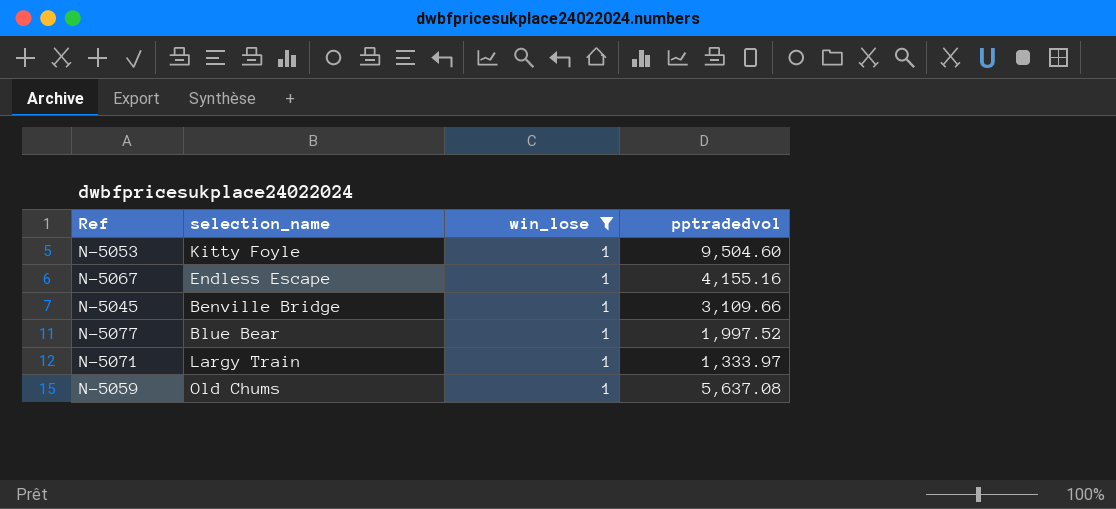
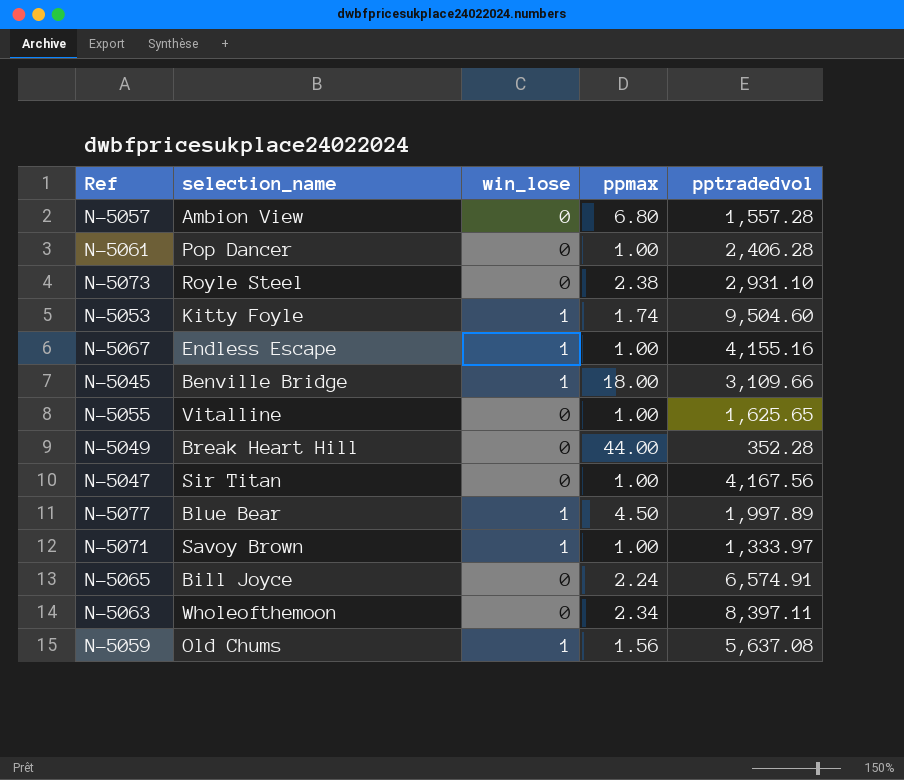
filter: win_lose = 1 -> none
column ppmax | position: none -> 4
N-5077 | pptradedvol: 1,997.52 -> 1,997.89
N-5071 | selection_name: Largy Train -> Savoy Brown

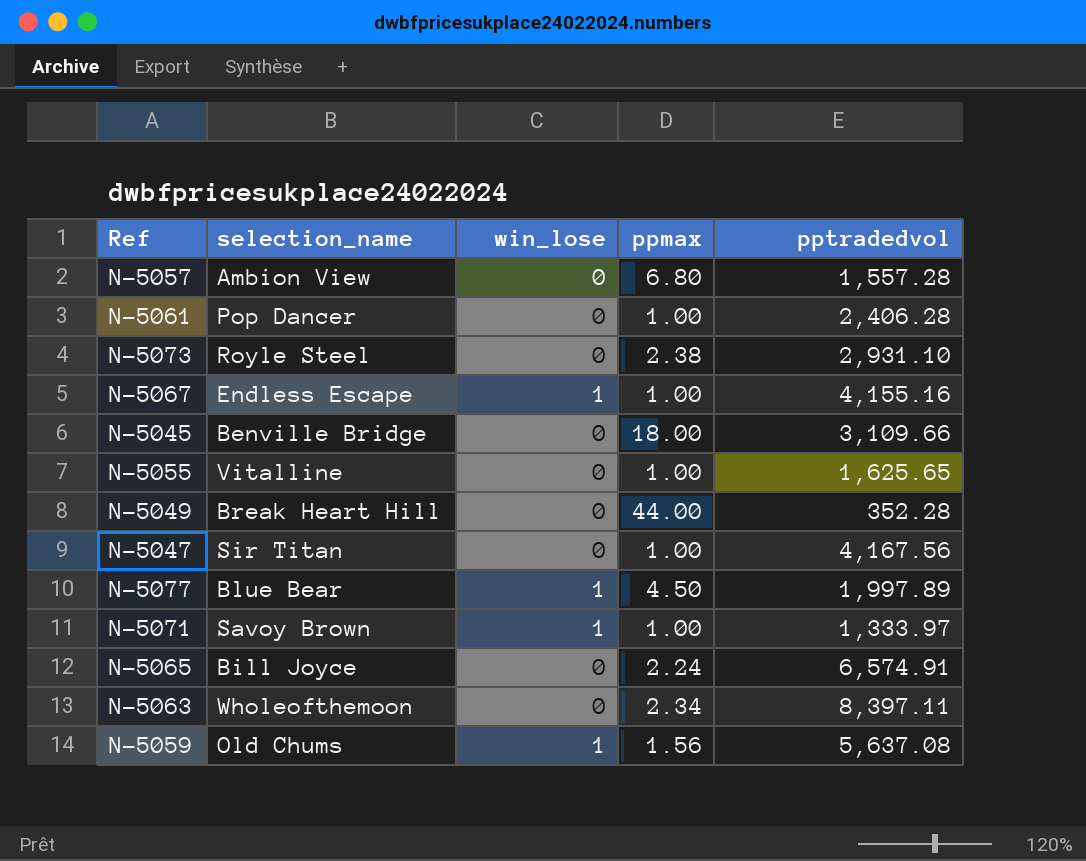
row N-5053: Kitty Foyle | 1 | 1.74 | 9,504.60 -> none
N-5045 | win_lose: 1 -> 0

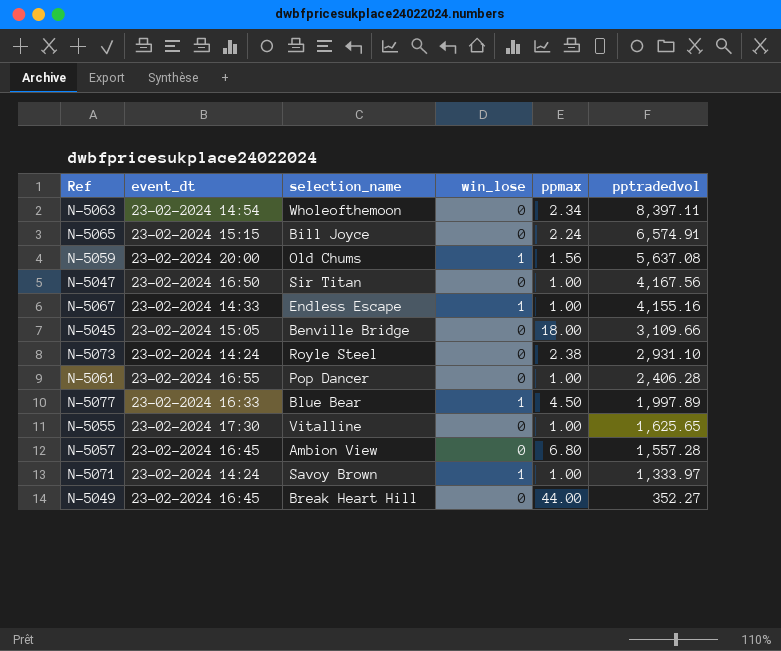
row order: none -> pptradedvol descending
column event_dt | position: none -> 2
N-5049 | pptradedvol: 352.28 -> 352.27

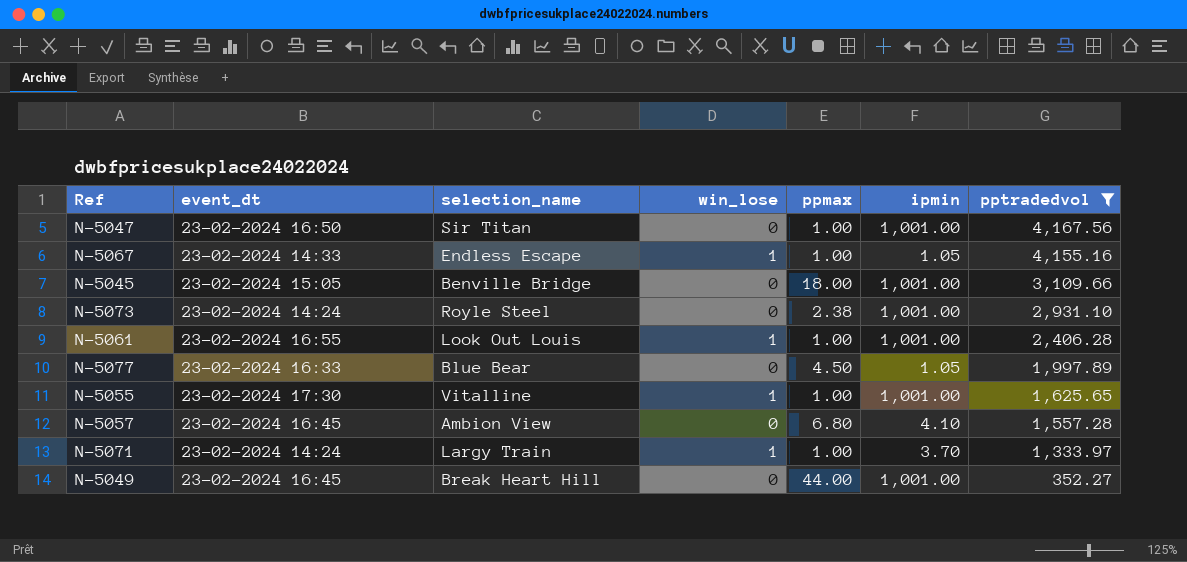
filter: none -> pptradedvol <= 4,167.56
column ipmin | position: none -> 6
N-5061 | selection_name: Pop Dancer -> Look Out Louis
N-5061 | win_lose: 0 -> 1
N-5077 | win_lose: 1 -> 0
N-5055 | win_lose: 0 -> 1
N-5071 | selection_name: Savoy Brown -> Largy Train

